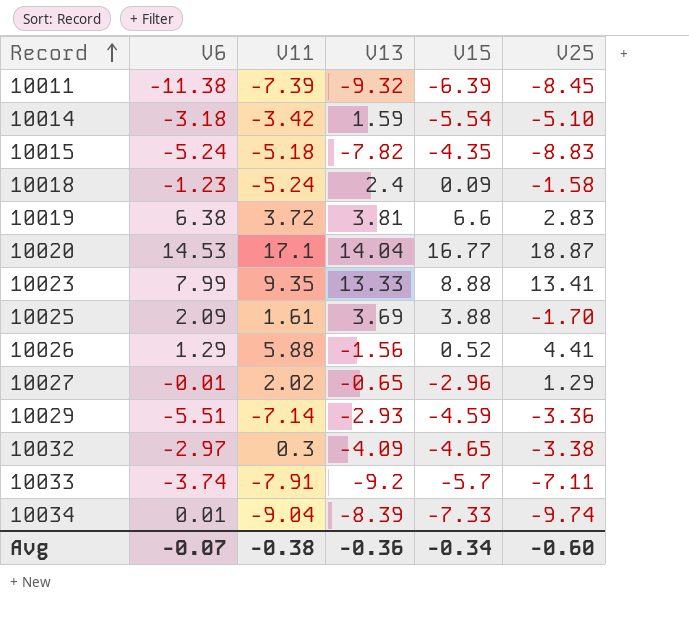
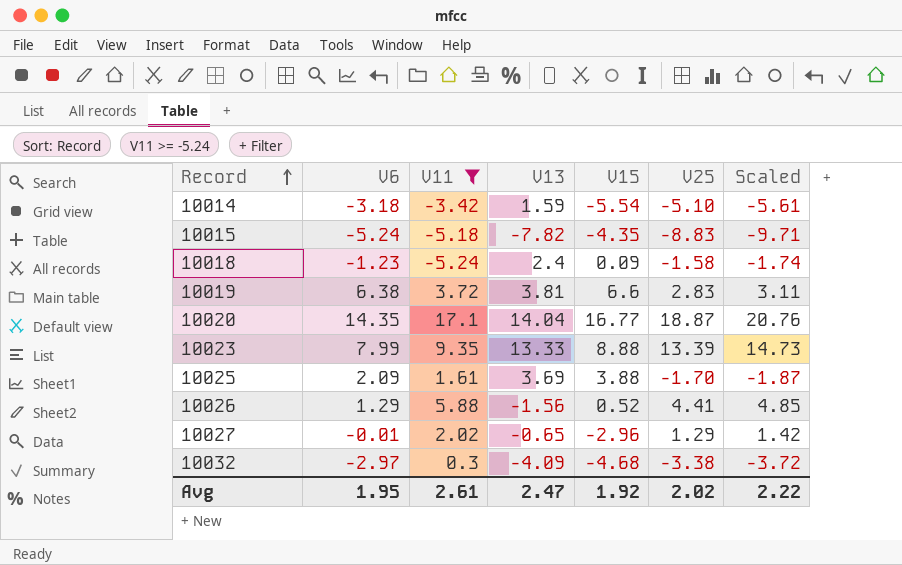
filter: none -> V11 >= -5.24
column Scaled | formula: none -> [V25] * 1.1
10020 | V6: 14.53 -> 14.35
10023 | V25: 13.41 -> 13.39
10032 | V15: -4.65 -> -4.68
Avg | V6: -0.07 -> 1.95
Avg | V11: -0.38 -> 2.61
Avg | V13: -0.36 -> 2.47
Avg | V15: -0.34 -> 1.92
Avg | V25: -0.60 -> 2.02

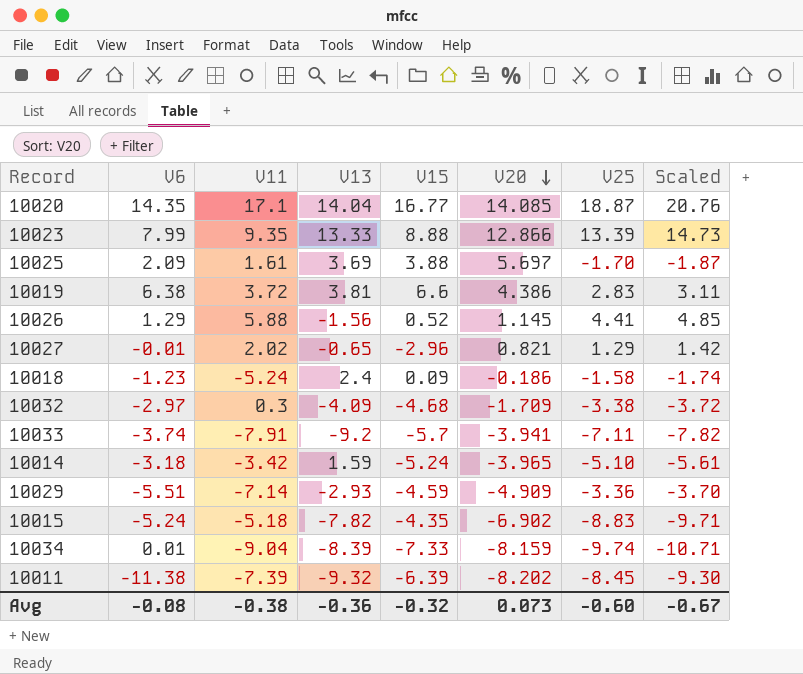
filter: V11 >= -5.24 -> none
row order: Record ascending -> V20 descending
column V20 | position: none -> 6
10014 | V15: -5.54 -> -5.24
Avg | V6: 1.95 -> -0.08
Avg | V11: 2.61 -> -0.38
Avg | V13: 2.47 -> -0.36
Avg | V15: 1.92 -> -0.32
Avg | V25: 2.02 -> -0.60
Avg | Scaled: 2.22 -> -0.67

